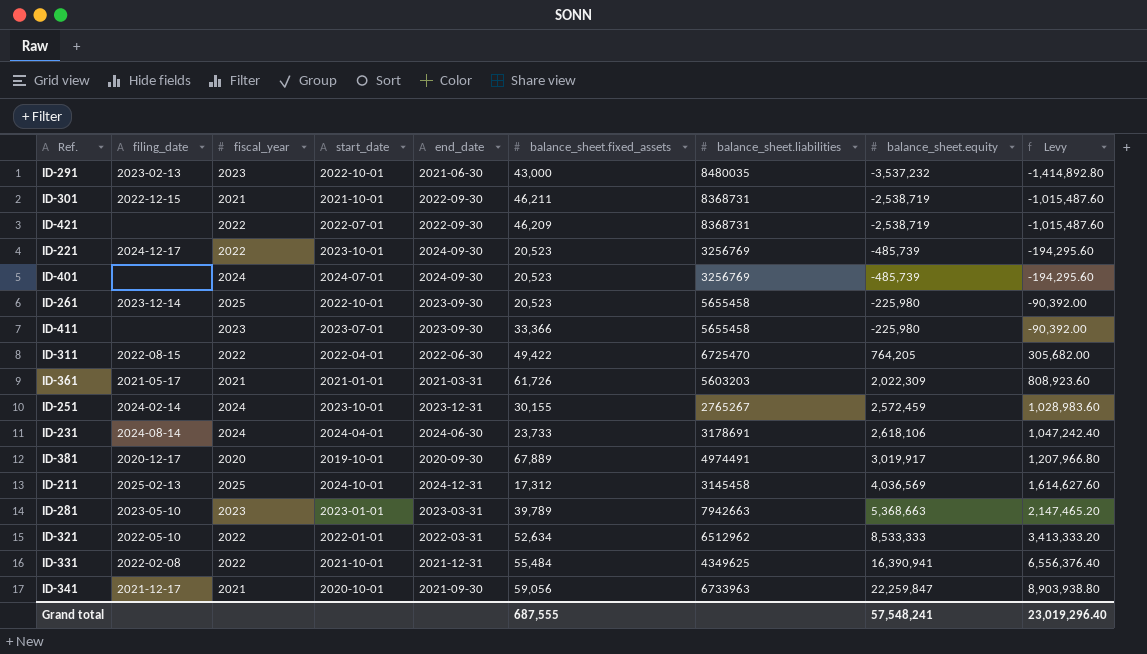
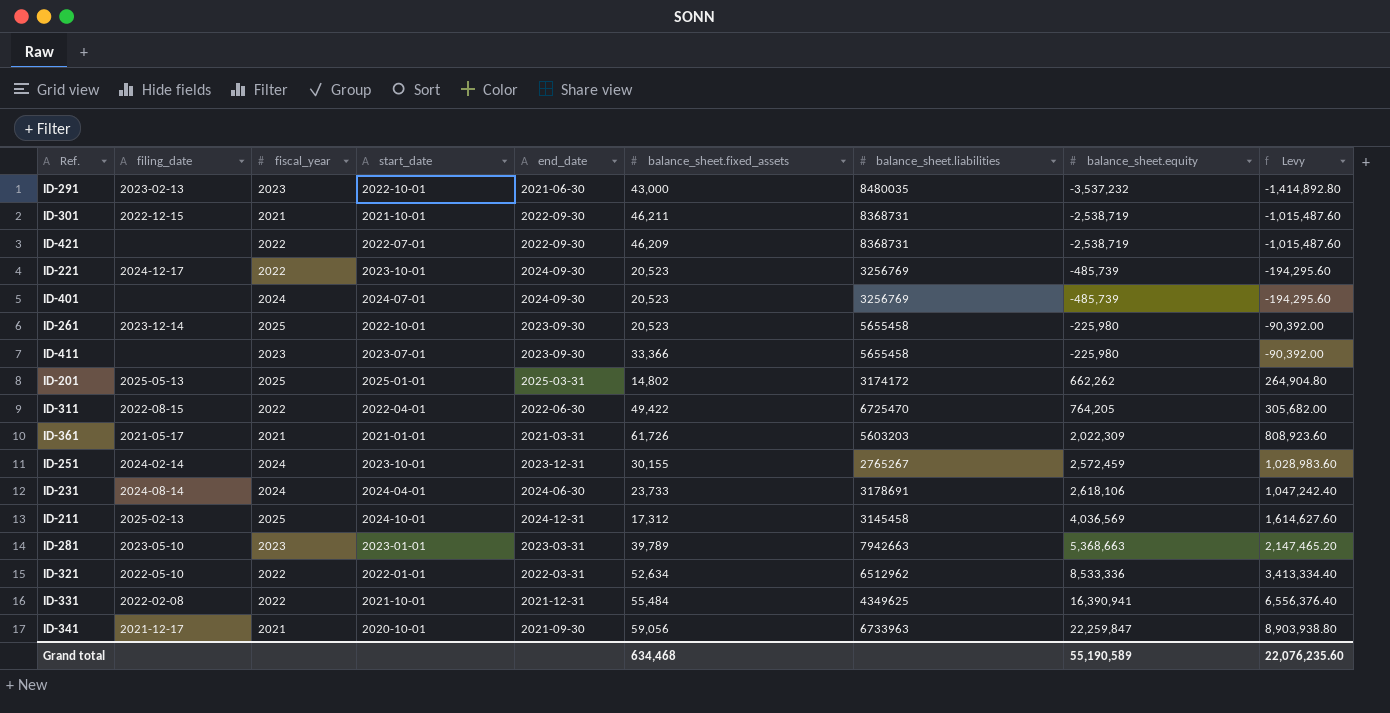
row ID-381: 2020-12-17 | 2020 | 2019-10-01 | 2020-09-30 | 67,889 | 4974491 | 3,019,917 | 1,207,966.80 -> none
row ID-201: none -> 2025-05-13 | 2025 | 2025-01-01 | 2025-03-31 | 14,802 | 3174172 | 662,262 | 264,904.80
ID-321 | balance_sheet.equity: 8,533,333 -> 8,533,336
ID-321 | Levy: 3,413,333.20 -> 3,413,334.40
Grand total | balance_sheet.fixed_assets: 687,555 -> 634,468
Grand total | balance_sheet.equity: 57,548,241 -> 55,190,589
Grand total | Levy: 23,019,296.40 -> 22,076,235.60

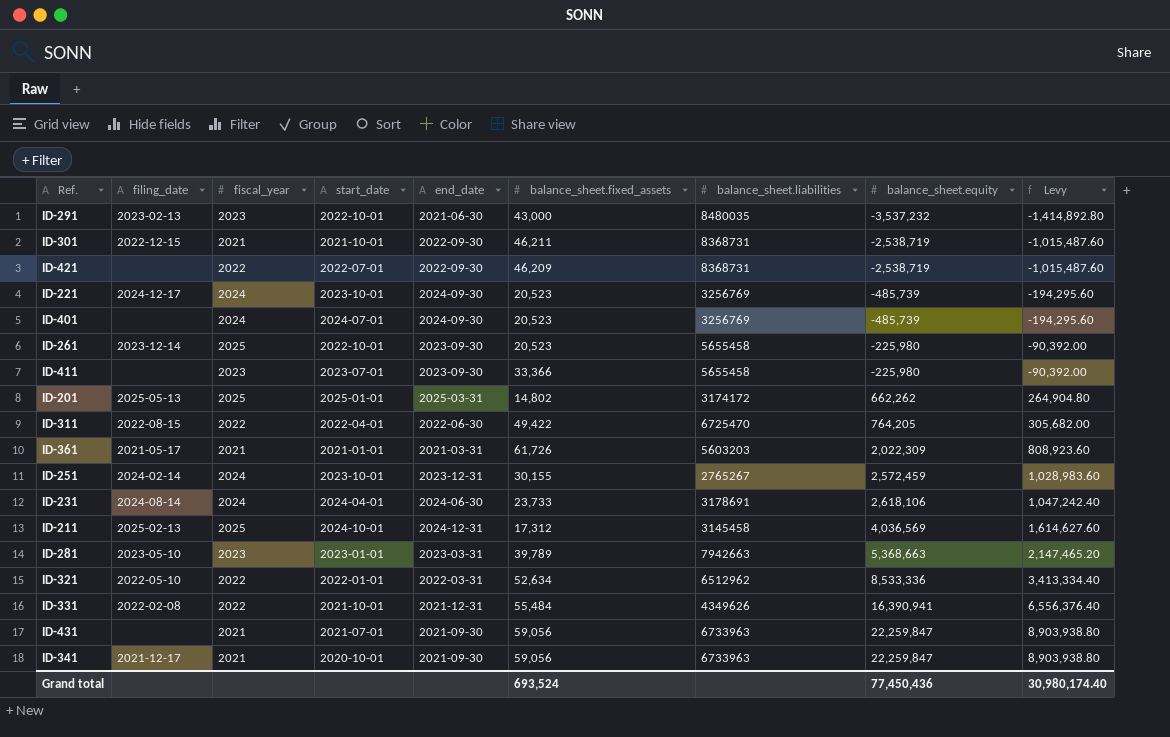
ID-221 | fiscal_year: 2022 -> 2024
ID-331 | balance_sheet.liabilities: 4349625 -> 4349626
row ID-431: none -> none | 2021 | 2021-07-01 | 2021-09-30 | 59,056 | 6733963 | 22,259,847 | 8,903,938.80
Grand total | balance_sheet.fixed_assets: 634,468 -> 693,524
Grand total | balance_sheet.equity: 55,190,589 -> 77,450,436
Grand total | Levy: 22,076,235.60 -> 30,980,174.40

